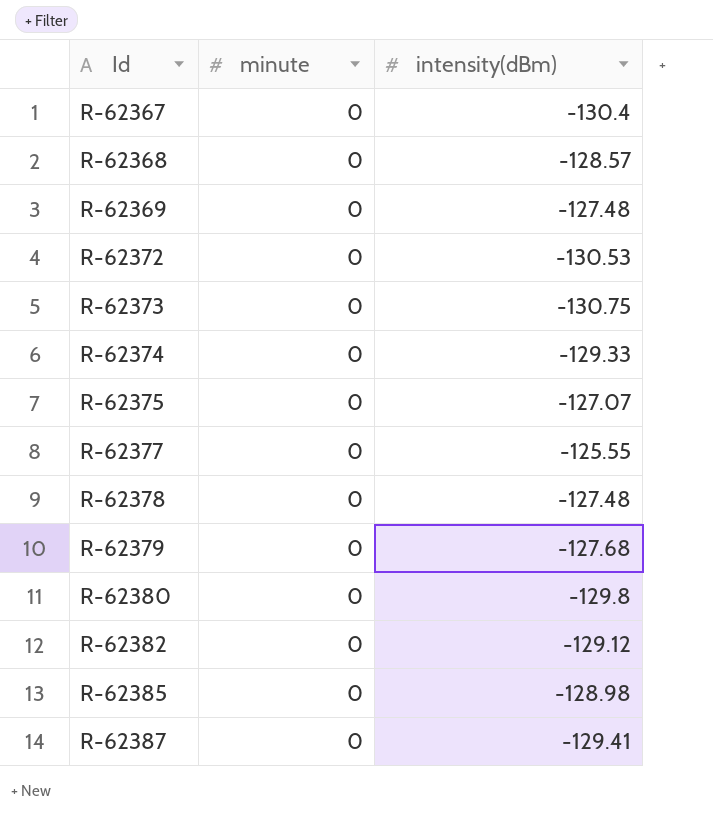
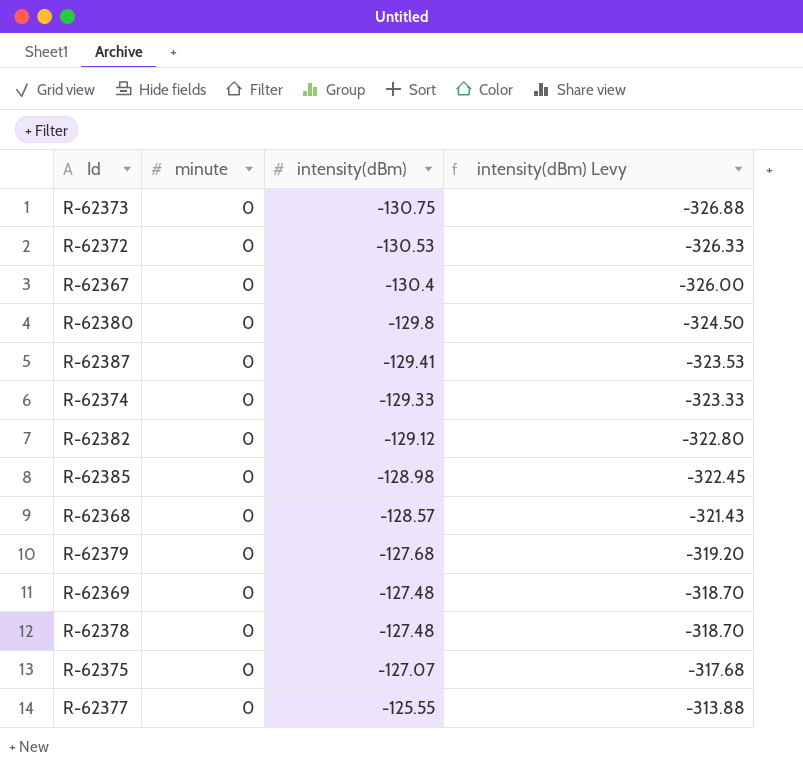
row order: Id ascending -> intensity(dBm) ascending
column intensity(dBm) Levy | formula: none -> [intensity(dBm)] * 2.5

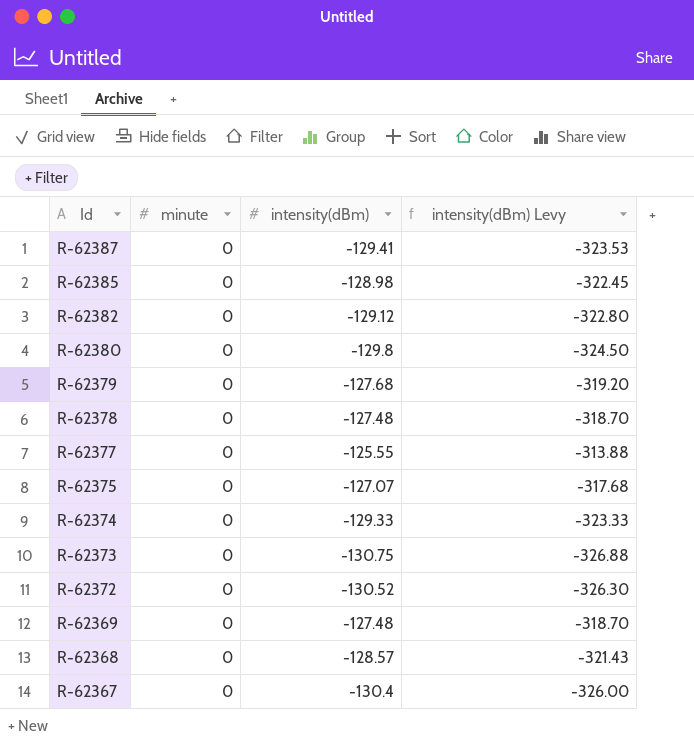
row order: intensity(dBm) ascending -> Id descending
R-62372 | intensity(dBm): -130.53 -> -130.52
R-62372 | intensity(dBm) Levy: -326.33 -> -326.30

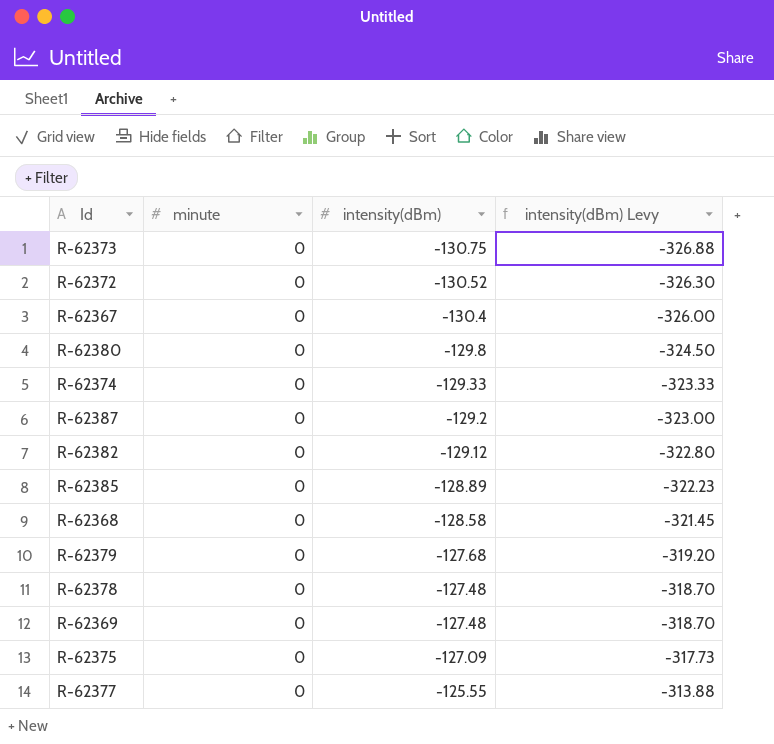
row order: Id descending -> intensity(dBm) ascending
R-62387 | intensity(dBm): -129.41 -> -129.2
R-62387 | intensity(dBm) Levy: -323.53 -> -323.00
R-62385 | intensity(dBm): -128.98 -> -128.89
R-62385 | intensity(dBm) Levy: -322.45 -> -322.23
R-62368 | intensity(dBm): -128.57 -> -128.58
R-62368 | intensity(dBm) Levy: -321.43 -> -321.45
R-62375 | intensity(dBm): -127.07 -> -127.09
R-62375 | intensity(dBm) Levy: -317.68 -> -317.73

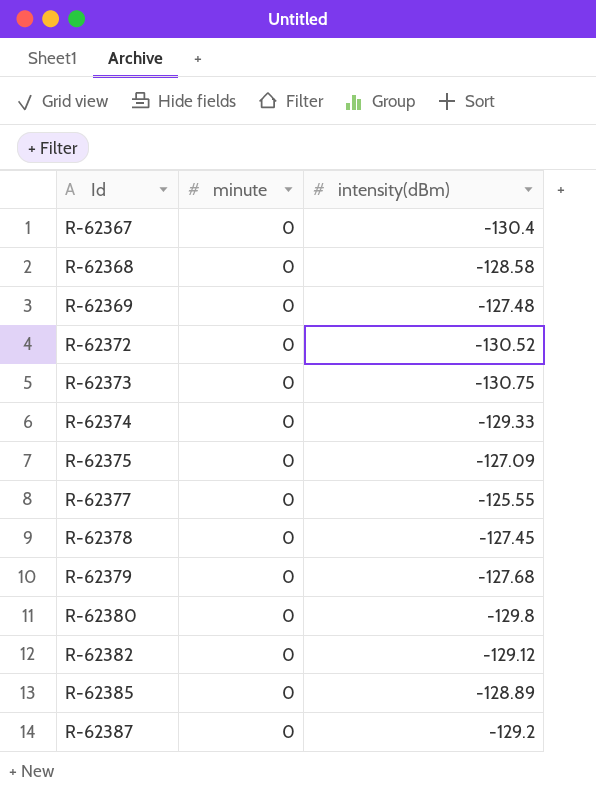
row order: intensity(dBm) ascending -> Id ascending
column intensity(dBm) Levy | formula: [intensity(dBm)] * 2.5 -> none
R-62378 | intensity(dBm): -127.48 -> -127.45

